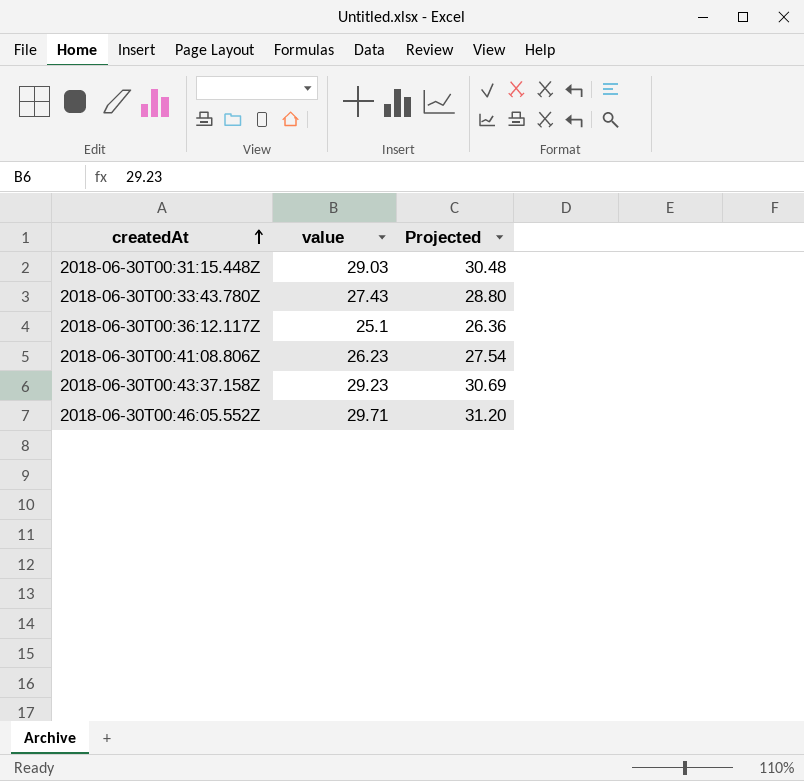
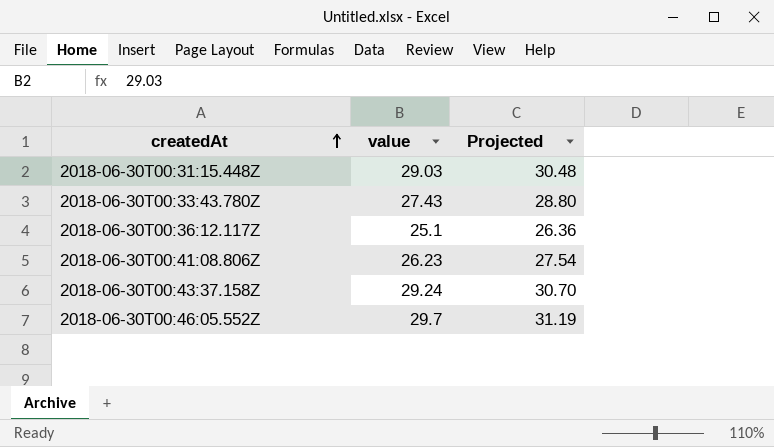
2018-06-30T00:43:37.158Z | value: 29.23 -> 29.24
2018-06-30T00:43:37.158Z | Projected: 30.69 -> 30.70
2018-06-30T00:46:05.552Z | value: 29.71 -> 29.7
2018-06-30T00:46:05.552Z | Projected: 31.20 -> 31.19

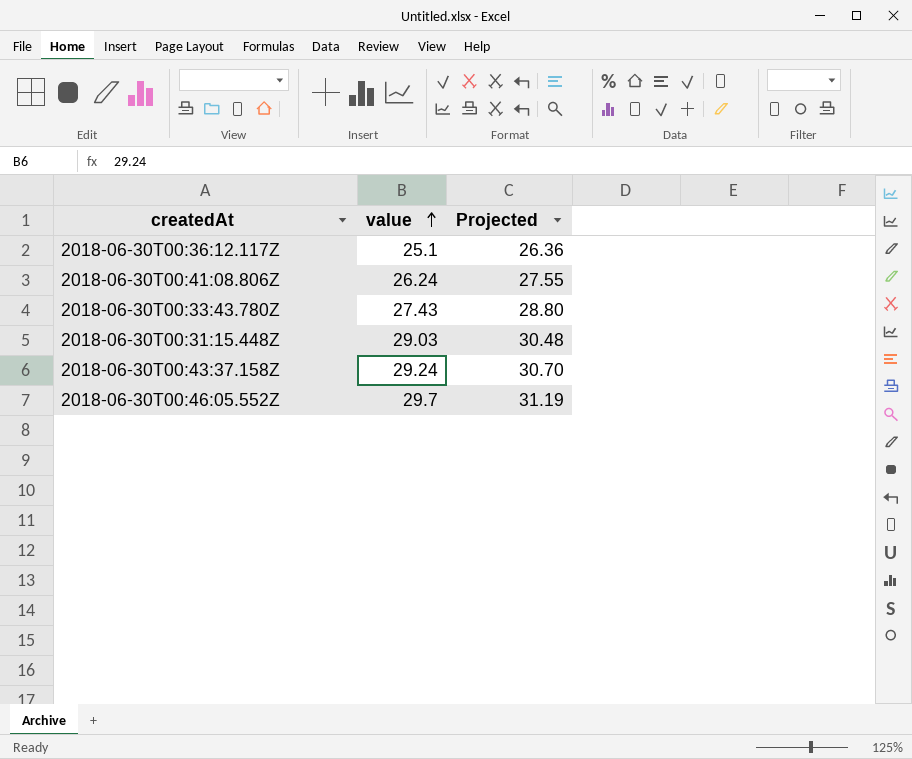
row order: createdAt ascending -> value ascending
2018-06-30T00:41:08.806Z | value: 26.23 -> 26.24
2018-06-30T00:41:08.806Z | Projected: 27.54 -> 27.55

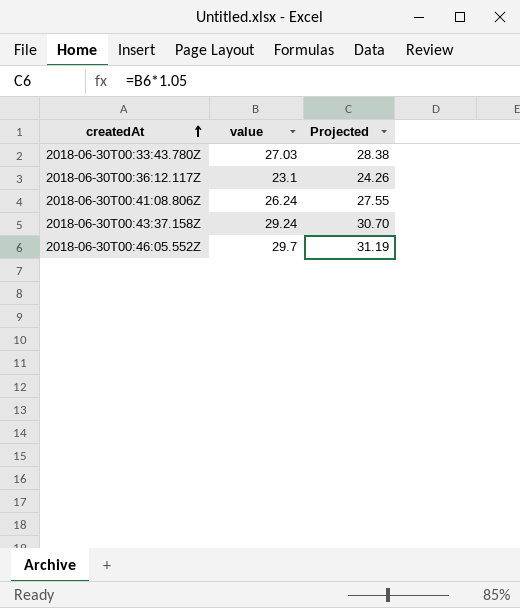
row order: value ascending -> createdAt ascending
row 2018-06-30T00:31:15.448Z: 29.03 | 30.48 -> none
2018-06-30T00:33:43.780Z | value: 27.43 -> 27.03
2018-06-30T00:33:43.780Z | Projected: 28.80 -> 28.38
2018-06-30T00:36:12.117Z | value: 25.1 -> 23.1
2018-06-30T00:36:12.117Z | Projected: 26.36 -> 24.26

